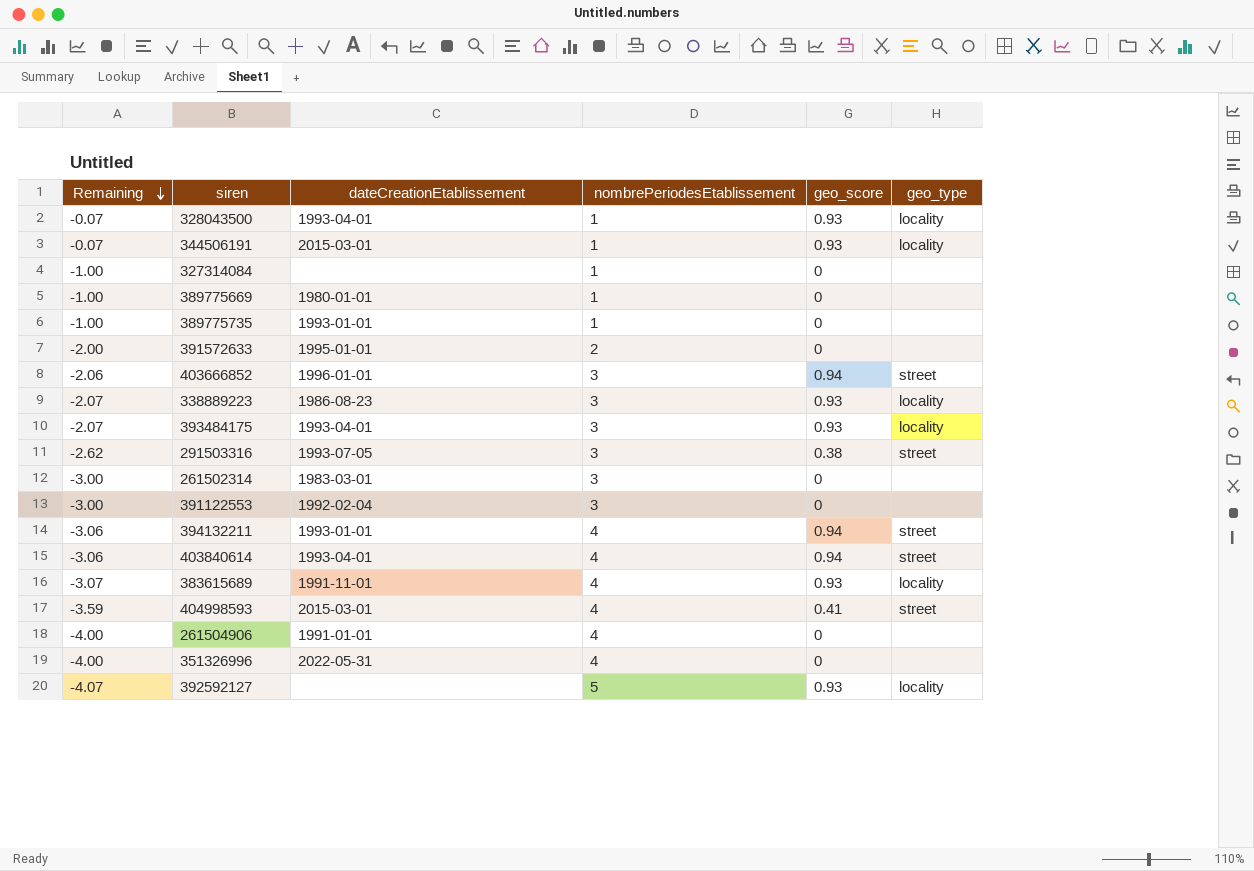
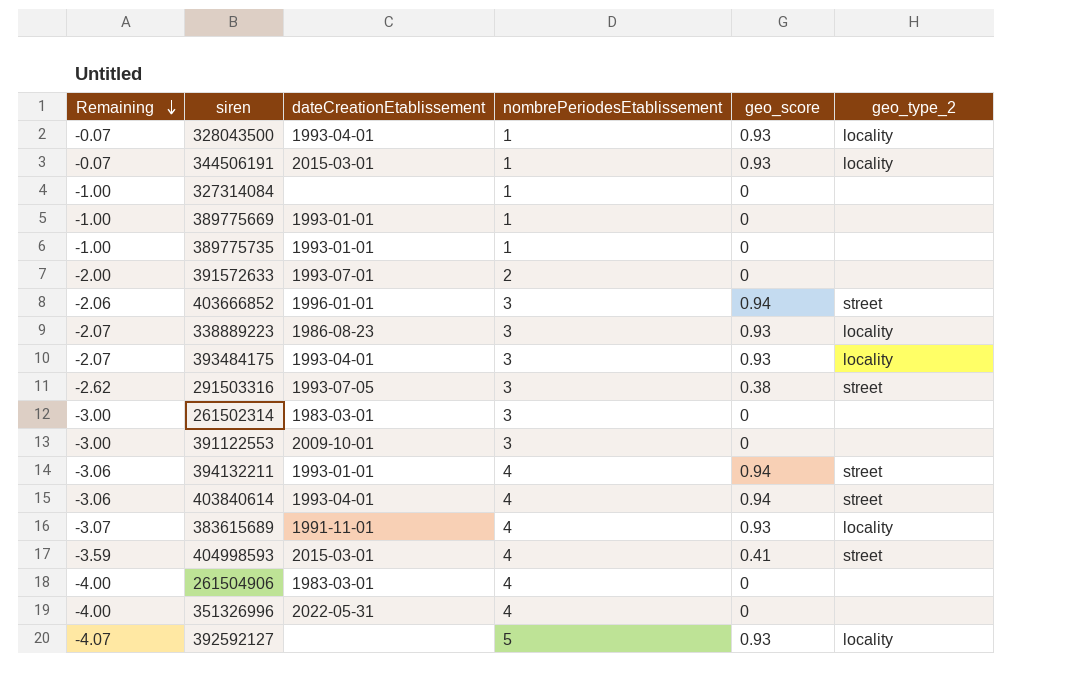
column name: geo_type -> geo_type_2
389775669 | dateCreationEtablissement: 1980-01-01 -> 1993-01-01
391572633 | dateCreationEtablissement: 1995-01-01 -> 1993-07-01
391122553 | dateCreationEtablissement: 1992-02-04 -> 2009-10-01
261504906 | dateCreationEtablissement: 1991-01-01 -> 1983-03-01

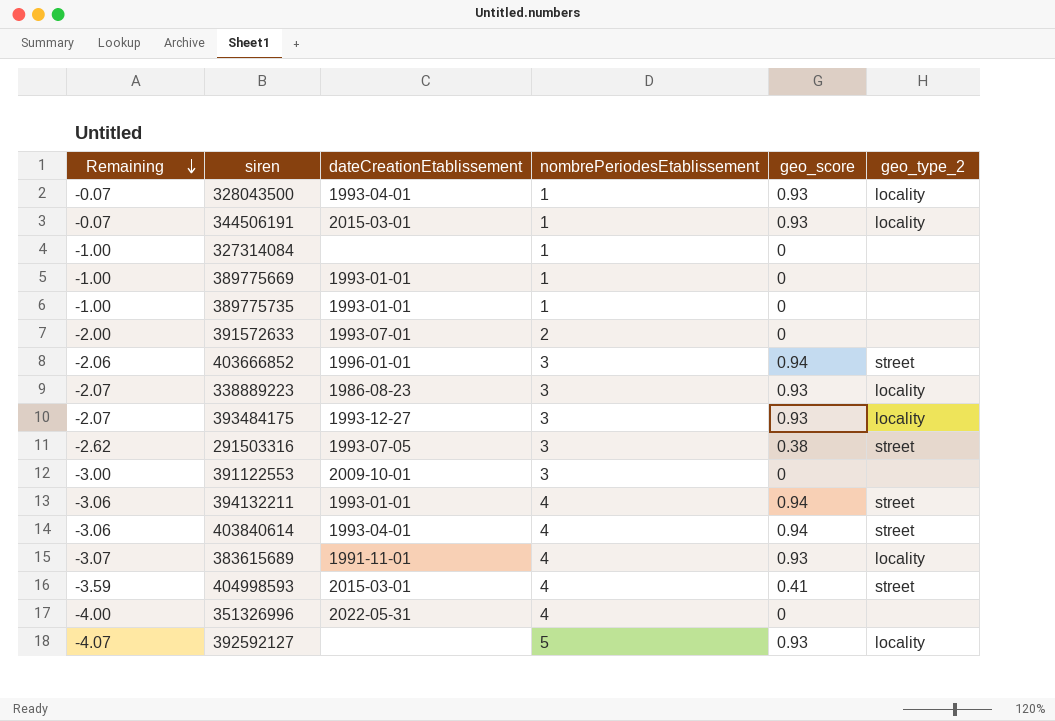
row 261502314: -3.00 | 1983-03-01 | 3 | 0 | none -> none
row 261504906: -4.00 | 1983-03-01 | 4 | 0 | none -> none
393484175 | dateCreationEtablissement: 1993-04-01 -> 1993-12-27

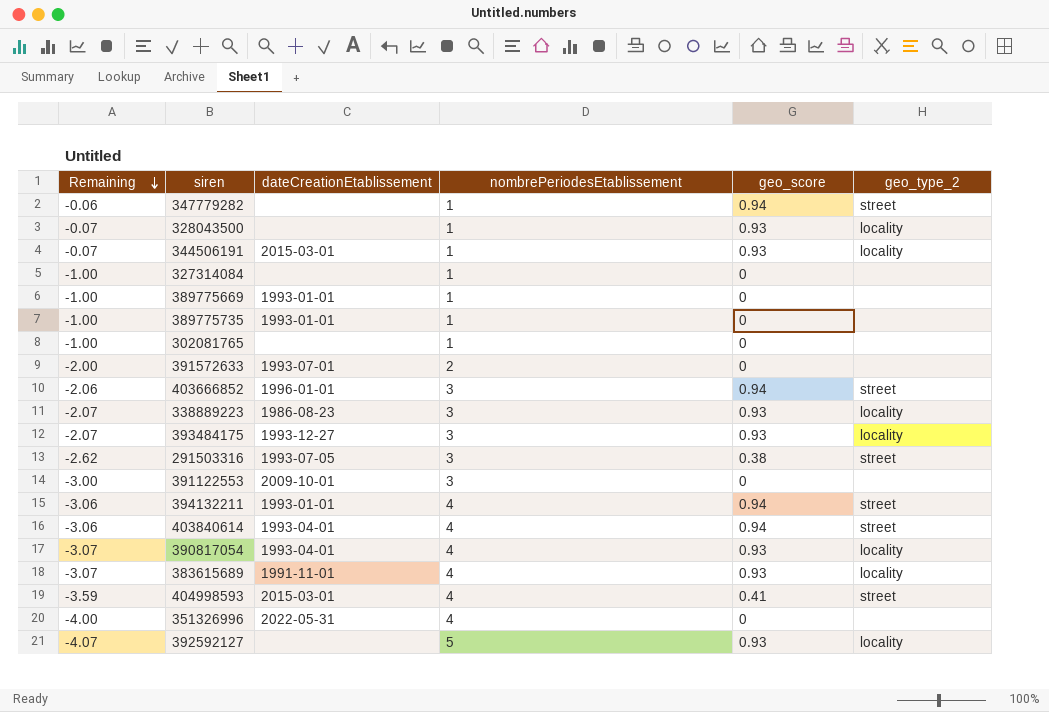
row 347779282: none -> -0.06 | none | 1 | 0.94 | street
328043500 | dateCreationEtablissement: 1993-04-01 -> none
row 302081765: none -> -1.00 | none | 1 | 0 | none
row 390817054: none -> -3.07 | 1993-04-01 | 4 | 0.93 | locality

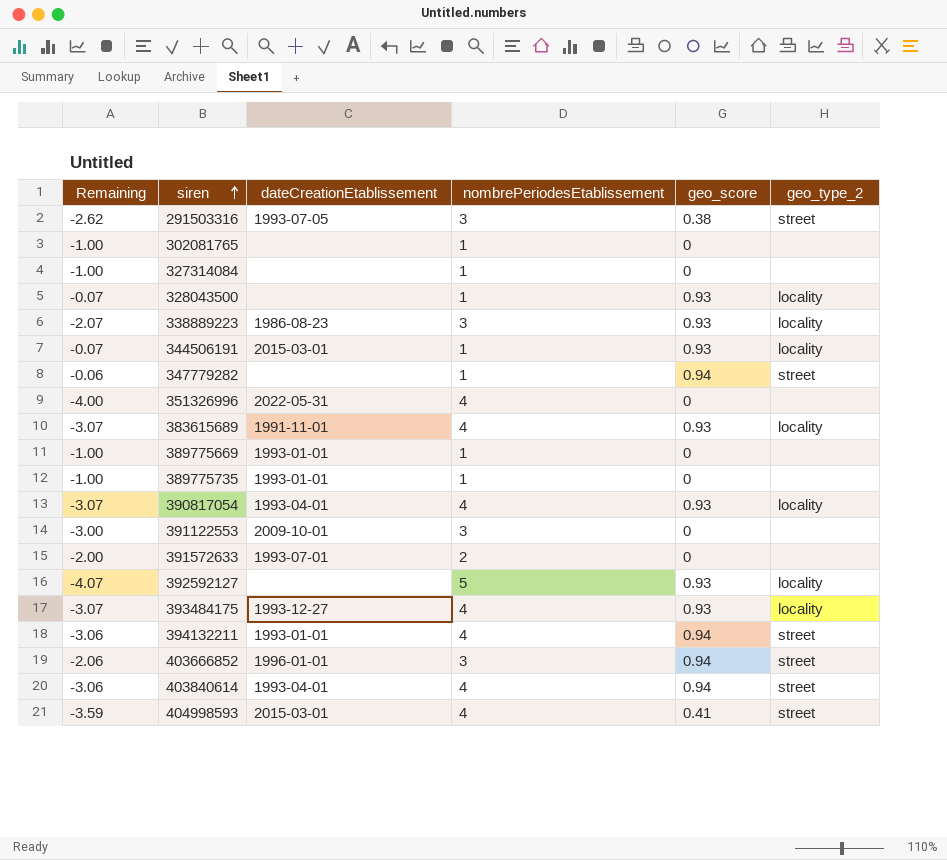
row order: Remaining descending -> siren ascending
393484175 | Remaining: -2.07 -> -3.07
393484175 | nombrePeriodesEtablissement: 3 -> 4

